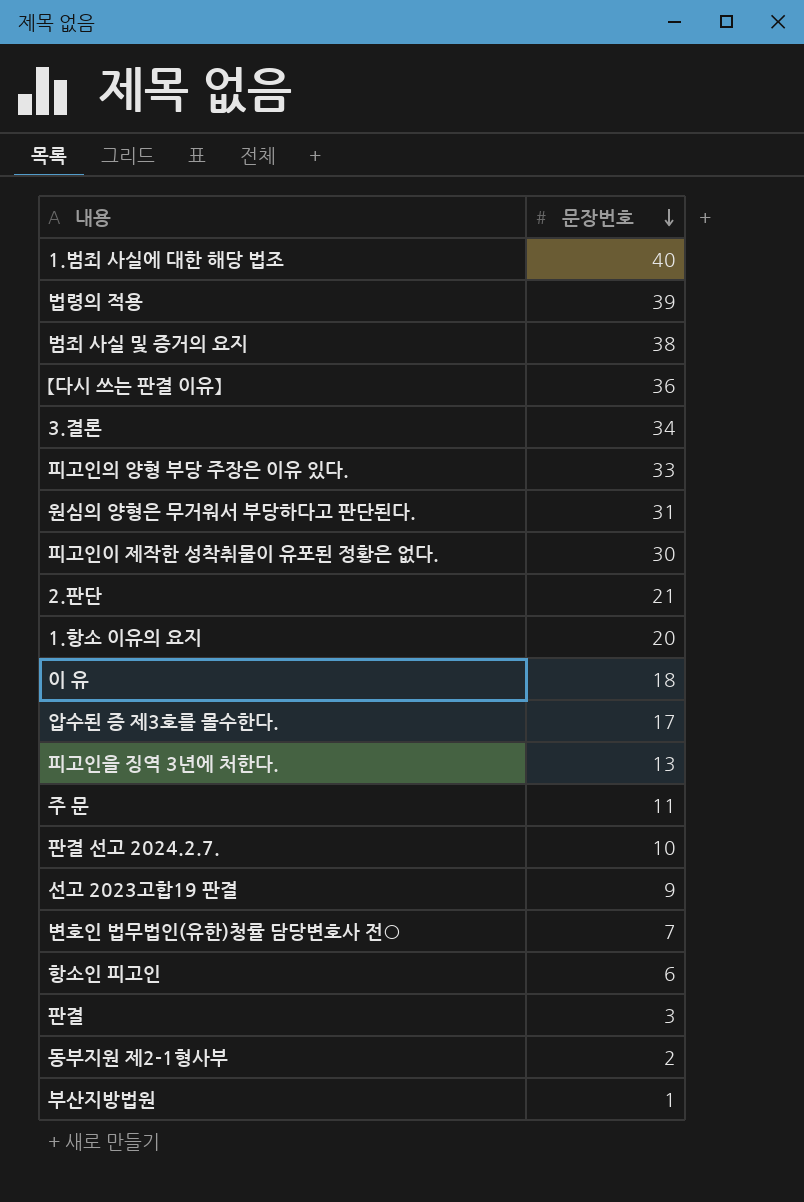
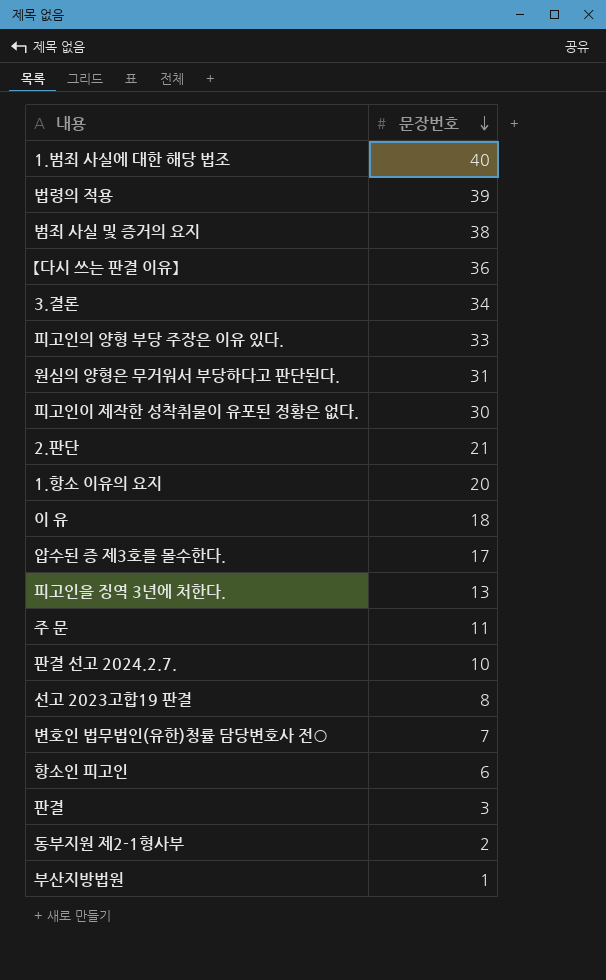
선고 2023고합19 판결 | 문장번호: 9 -> 8

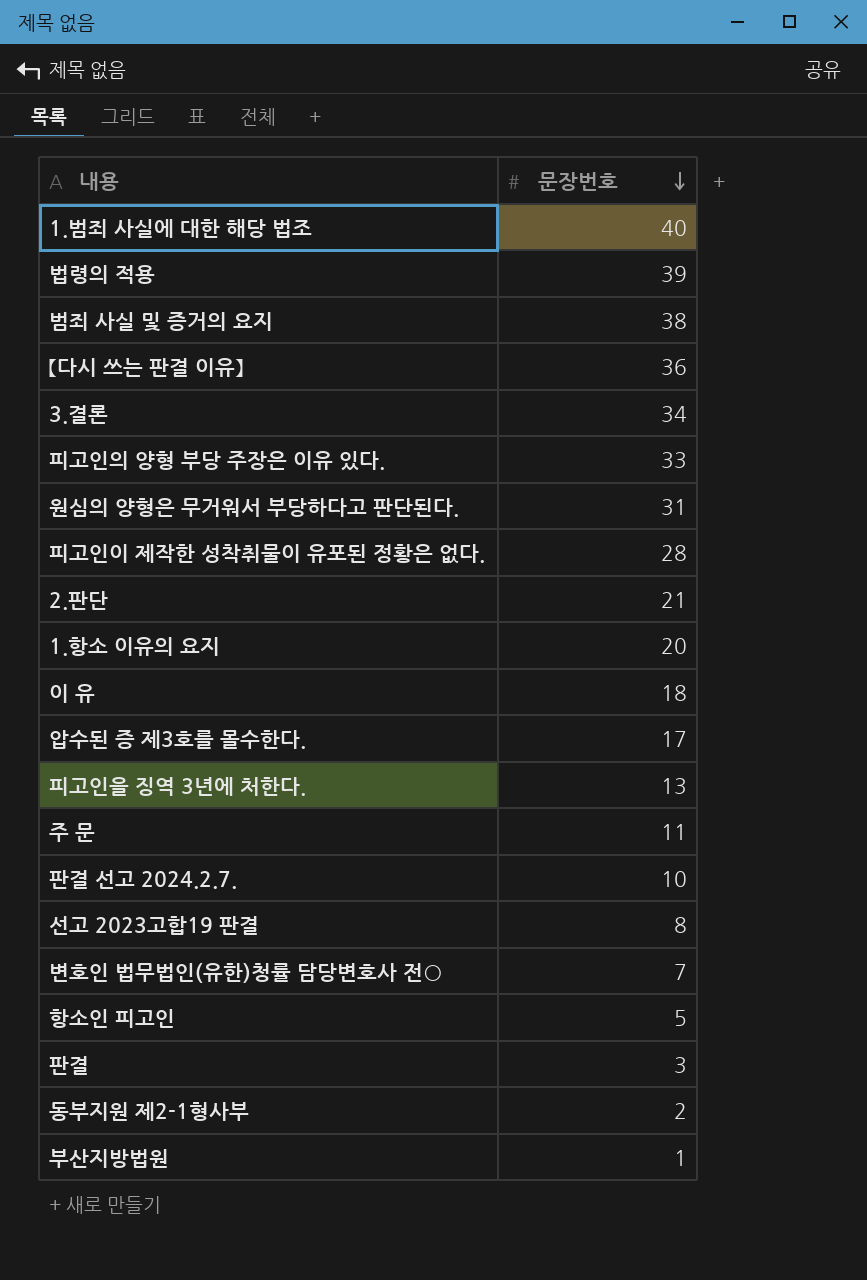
피고인이 제작한 성착취물이 유포된 정황은 없다. | 문장번호: 30 -> 28
항소인 피고인 | 문장번호: 6 -> 5

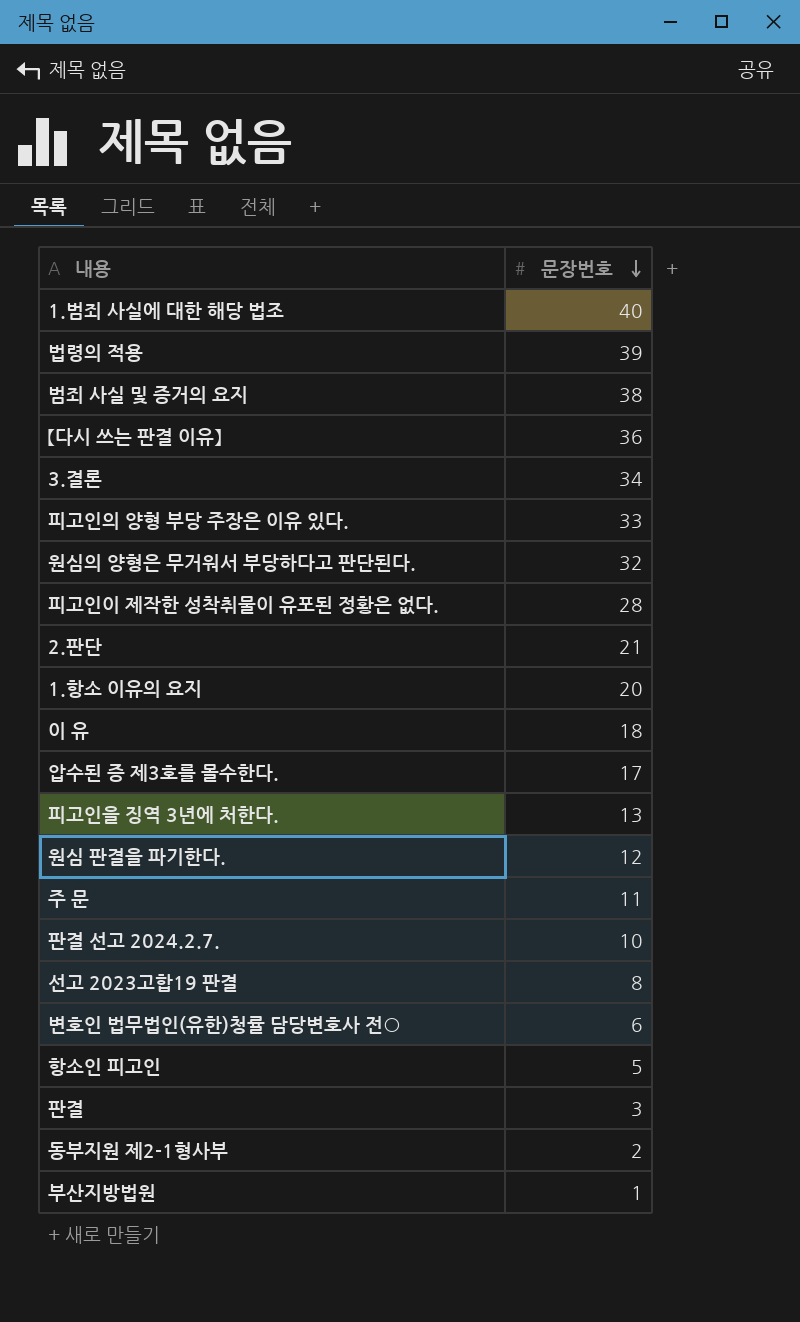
원심의 양형은 무거워서 부당하다고 판단된다. | 문장번호: 31 -> 32
row 원심 판결을 파기한다.: none -> 12
변호인 법무법인(유한)청률 담당변호사 전○ | 문장번호: 7 -> 6

